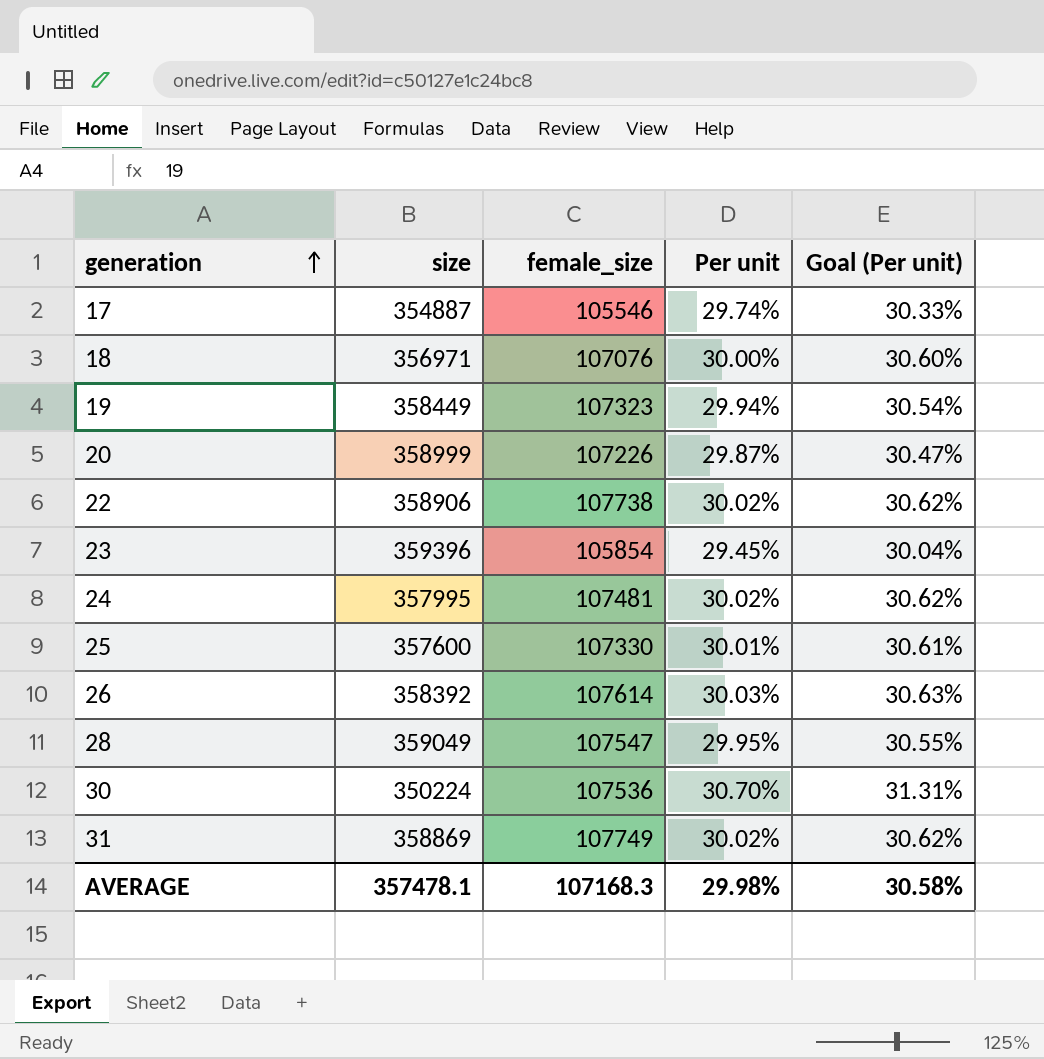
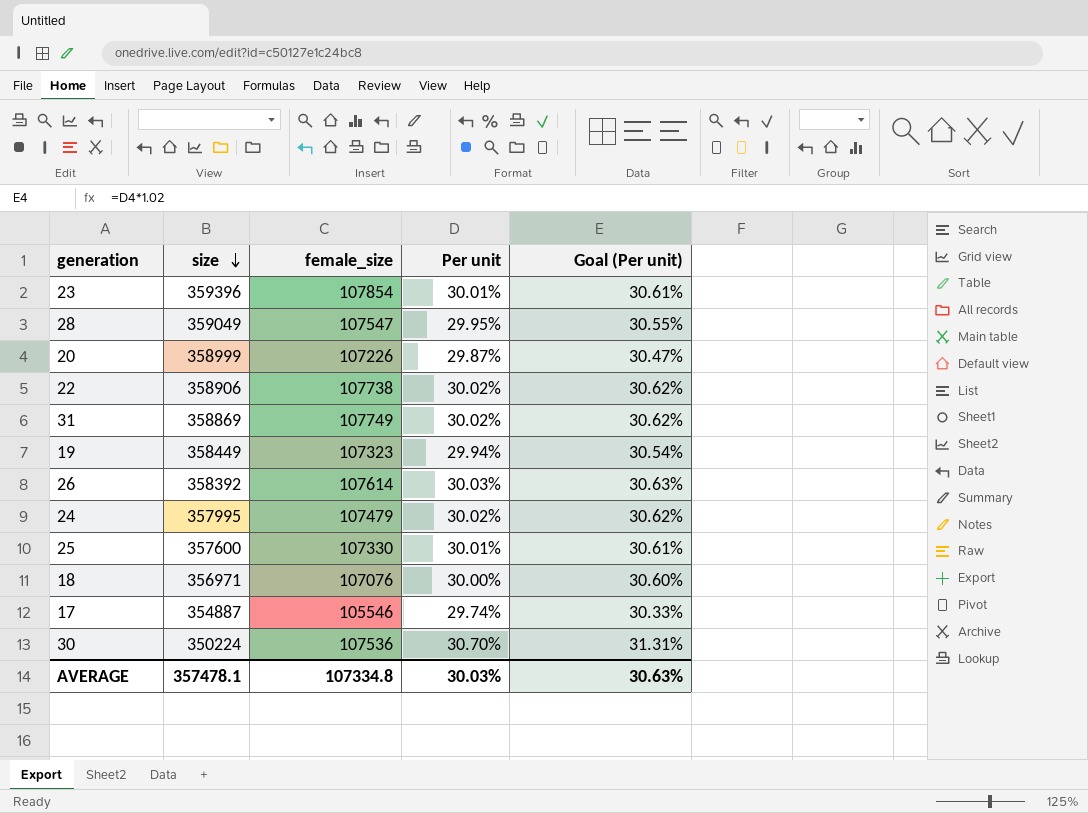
row order: generation ascending -> size descending
23 | female_size: 105854 -> 107854
23 | Per unit: 29.45% -> 30.01%
23 | Goal (Per unit): 30.04% -> 30.61%
24 | female_size: 107481 -> 107479
AVERAGE | female_size: 107168.3 -> 107334.8
AVERAGE | Per unit: 29.98% -> 30.03%
AVERAGE | Goal (Per unit): 30.58% -> 30.63%

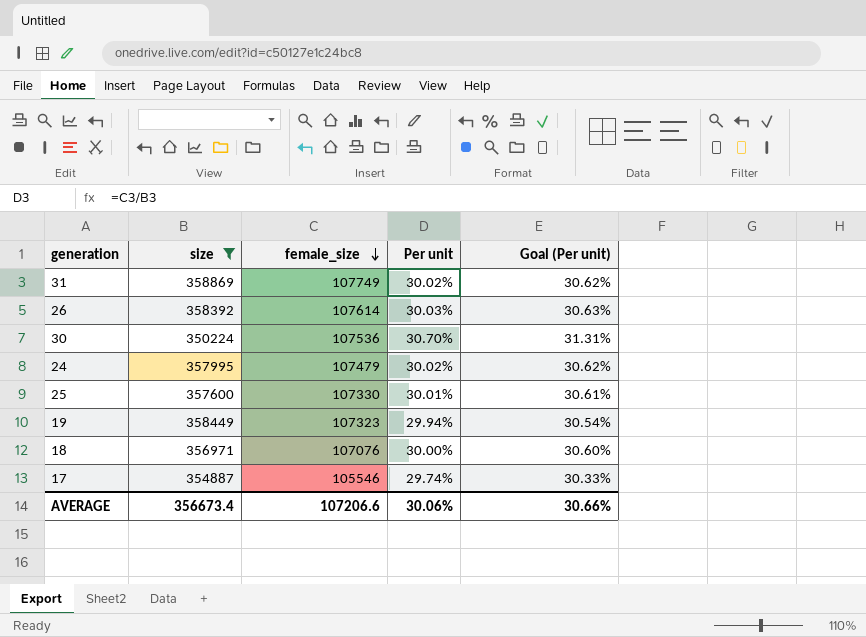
filter: none -> size <= 358869
row order: size descending -> female_size descending
AVERAGE | size: 357478.1 -> 356673.4
AVERAGE | female_size: 107334.8 -> 107206.6
AVERAGE | Per unit: 30.03% -> 30.06%
AVERAGE | Goal (Per unit): 30.63% -> 30.66%

